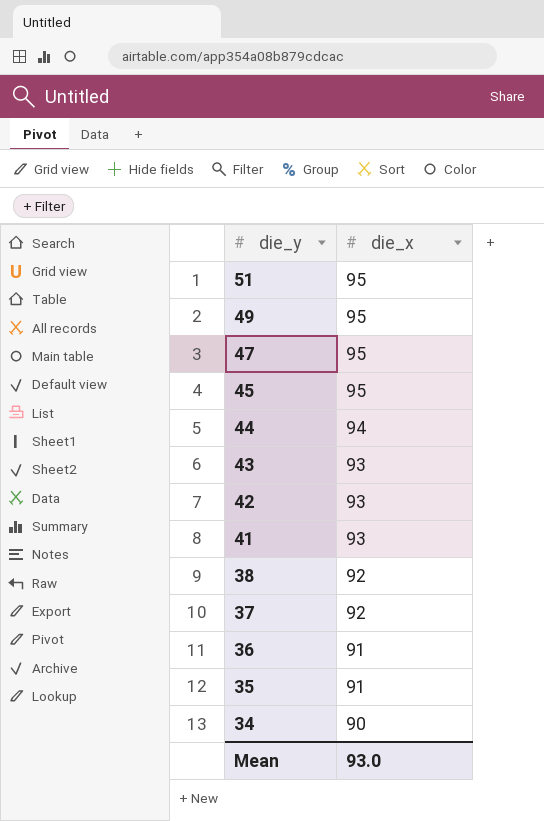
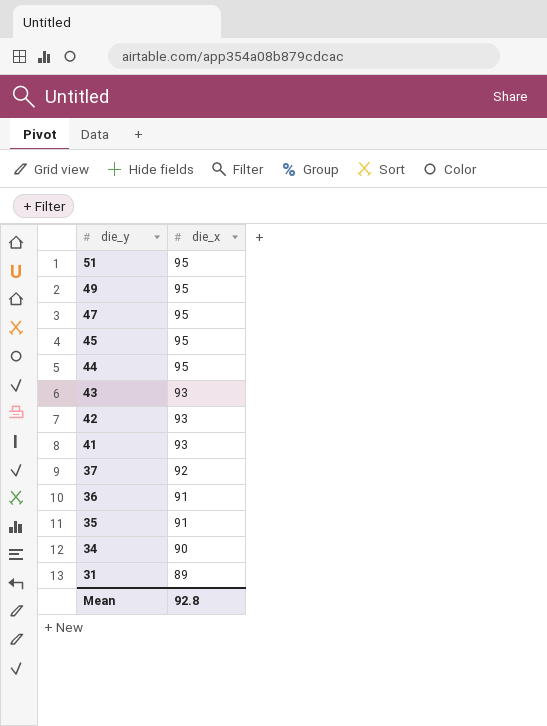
row 38: 92 -> none
44 | die_x: 94 -> 95
row 31: none -> 89
Mean | die_x: 93.0 -> 92.8

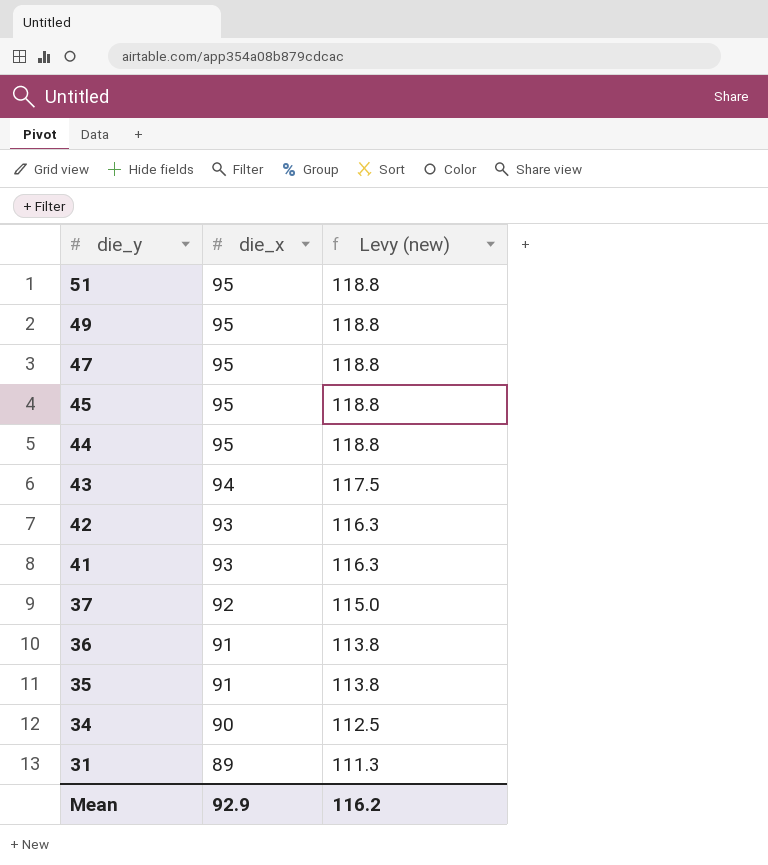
column Levy (new) | formula: none -> [die_x] * 1.25
43 | die_x: 93 -> 94
Mean | die_x: 92.8 -> 92.9

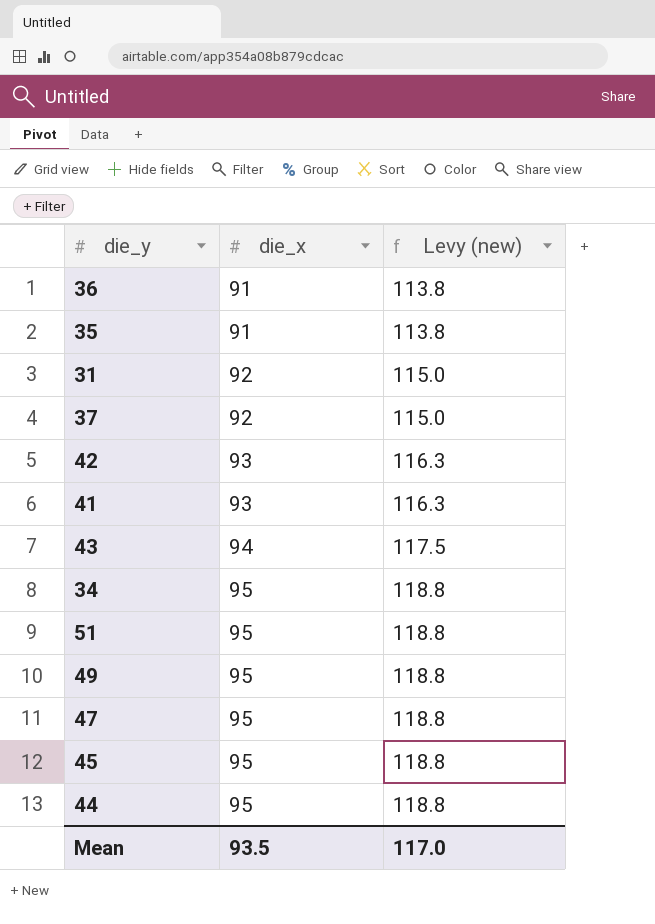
row order: die_y descending -> die_x ascending
31 | die_x: 89 -> 92
31 | Levy (new): 111.3 -> 115.0
34 | die_x: 90 -> 95
34 | Levy (new): 112.5 -> 118.8
Mean | die_x: 92.9 -> 93.5
Mean | Levy (new): 116.2 -> 117.0

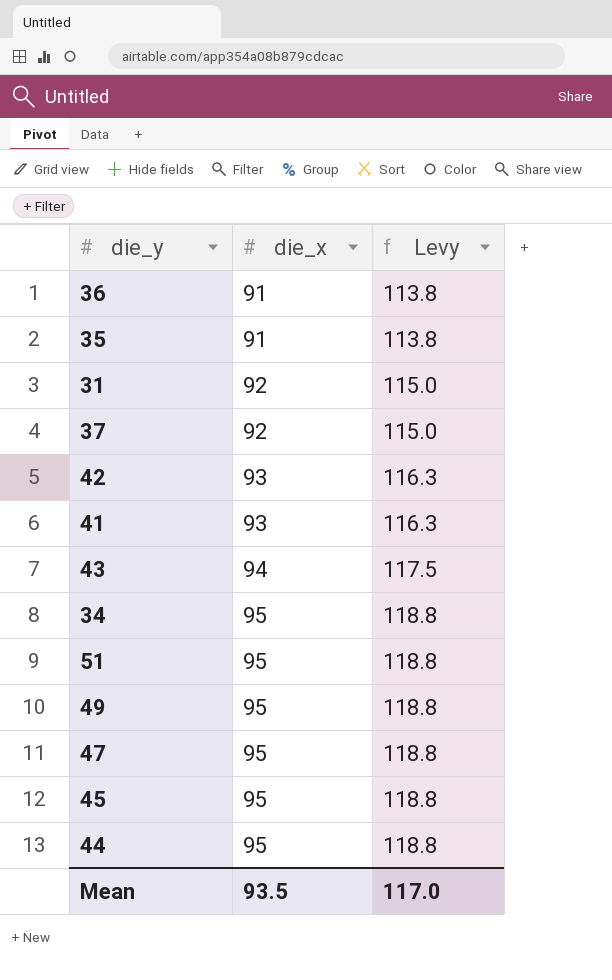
column name: Levy (new) -> Levy

